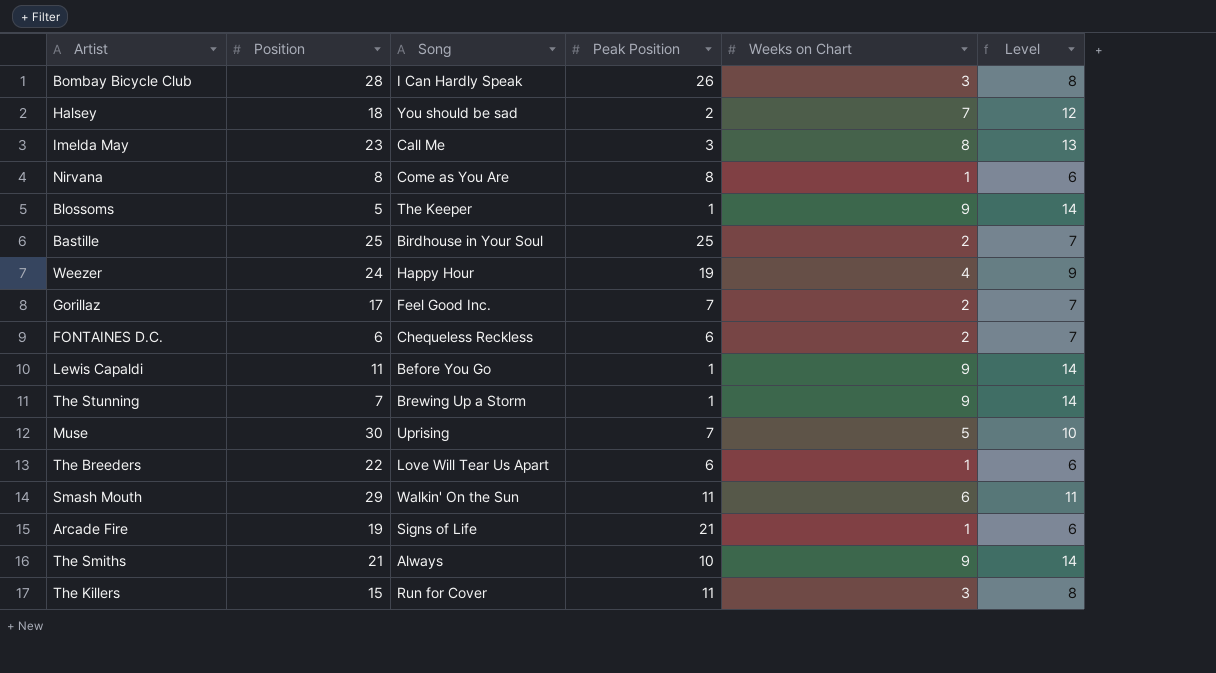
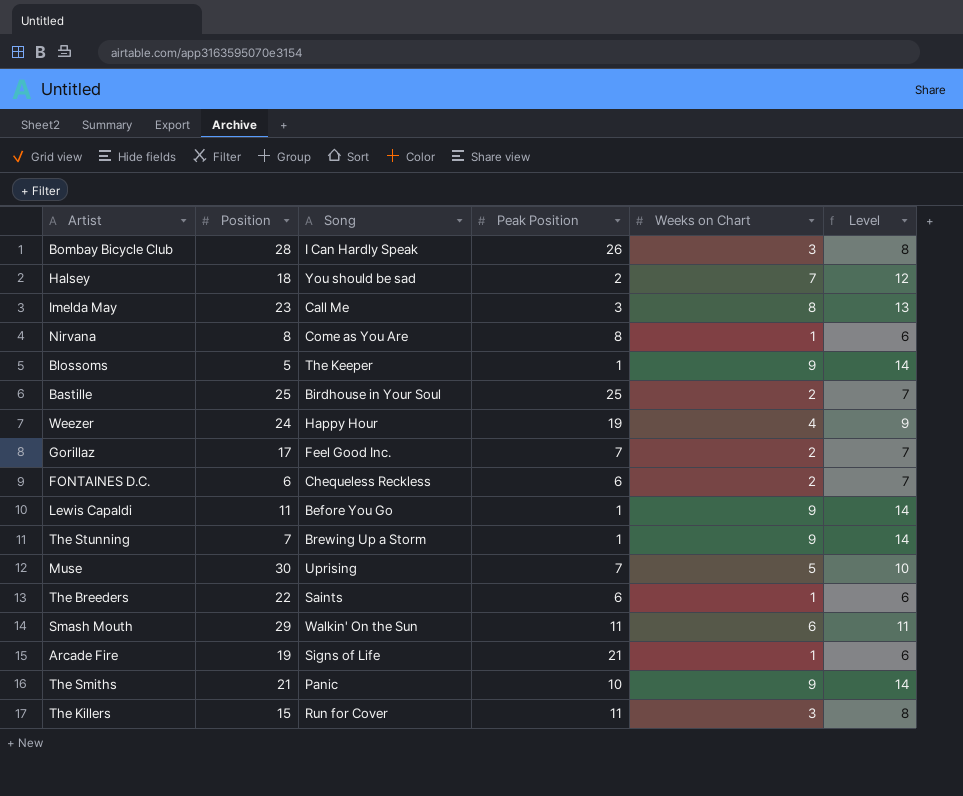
The Breeders | Song: Love Will Tear Us Apart -> Saints
The Smiths | Song: Always -> Panic

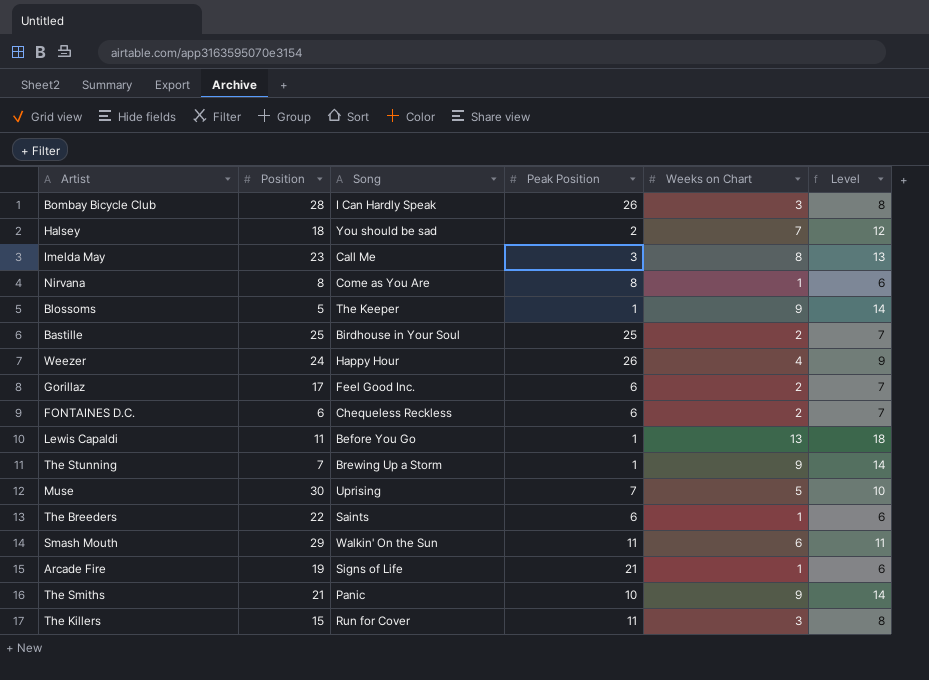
Weezer | Peak Position: 19 -> 26
Gorillaz | Peak Position: 7 -> 6
Lewis Capaldi | Weeks on Chart: 9 -> 13
Lewis Capaldi | Level: 14 -> 18

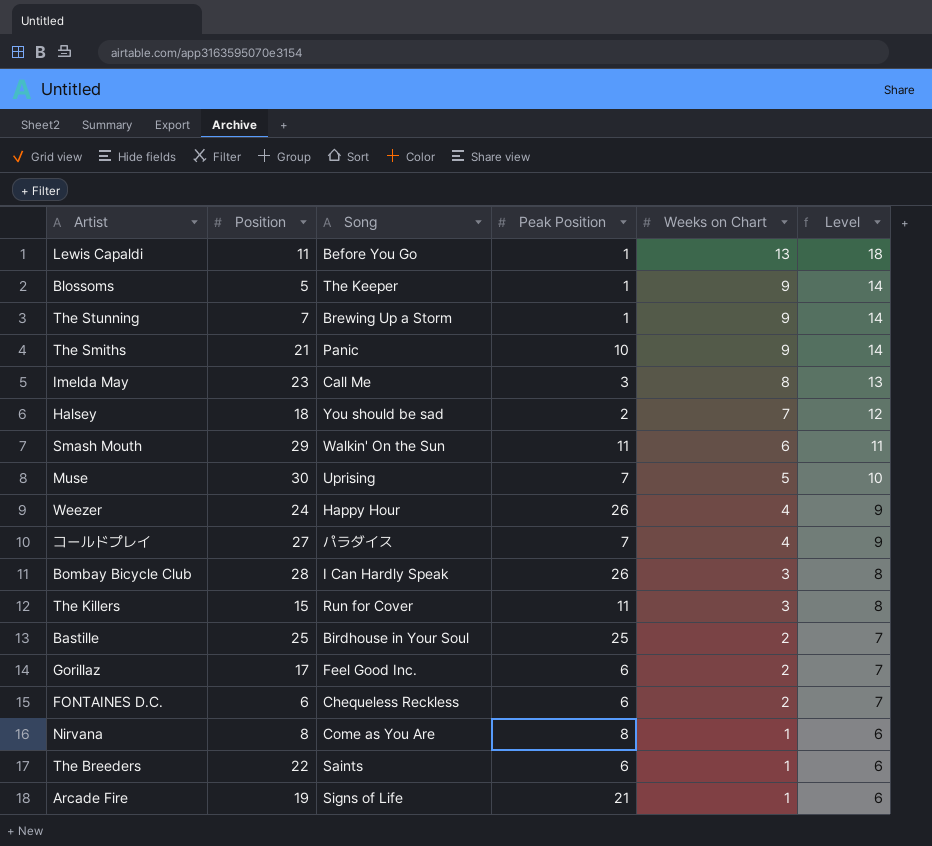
row order: none -> Weeks on Chart descending
row コールドプレイ: none -> 27 | パラダイス | 7 | 4 | 9

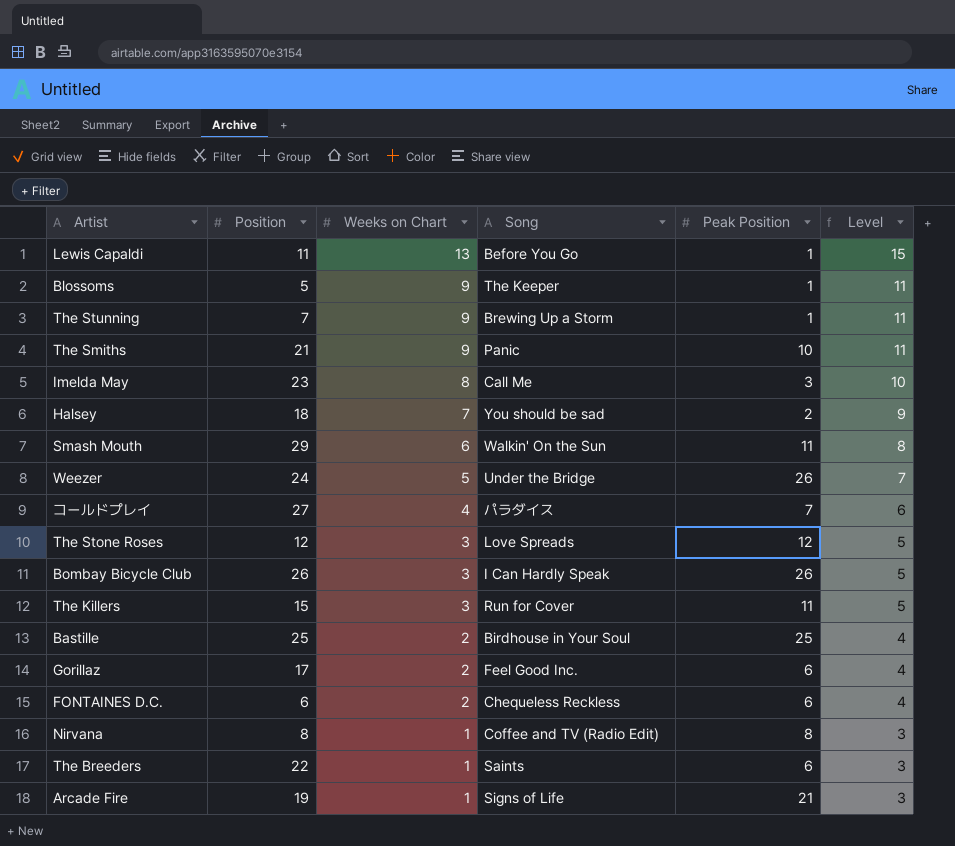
column Weeks on Chart | position: 5 -> 3
column Level | formula: [Weeks on Chart] + 5 -> [Weeks on Chart] + 2
row Muse: 30 | Uprising | 7 | 5 | 10 -> none
Weezer | Weeks on Chart: 4 -> 5
Weezer | Song: Happy Hour -> Under the Bridge
row The Stone Roses: none -> 12 | 3 | Love Spreads | 12 | 5
Bombay Bicycle Club | Position: 28 -> 26
Nirvana | Song: Come as You Are -> Coffee and TV (Radio Edit)

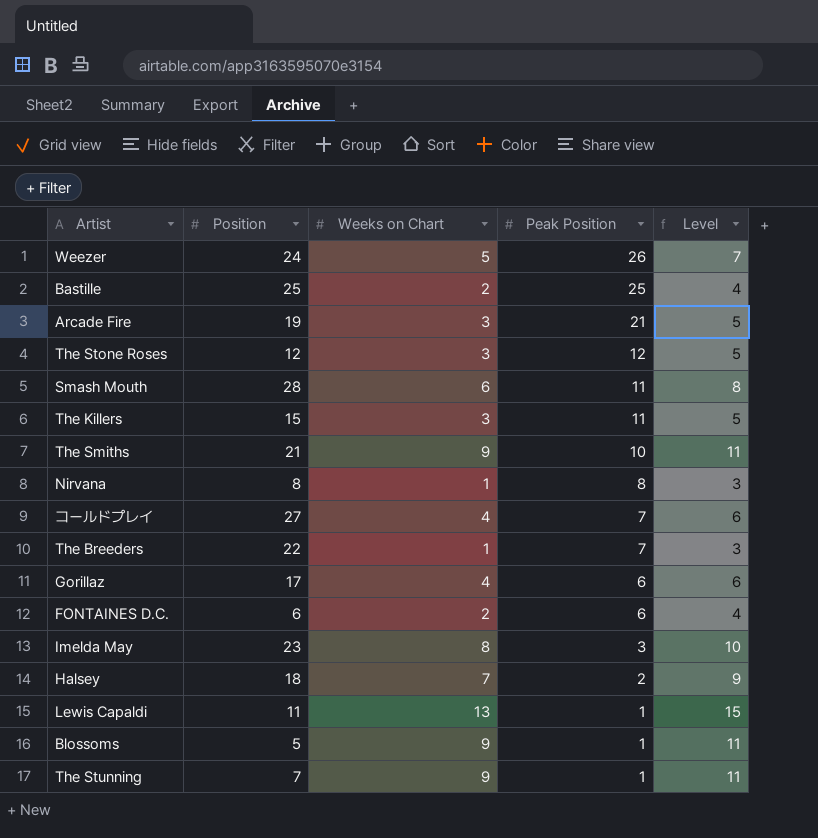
row order: Weeks on Chart descending -> Peak Position descending
column Song | position: 4 -> none
row Bombay Bicycle Club: 26 | 3 | I Can Hardly Speak | 26 | 5 -> none
Arcade Fire | Weeks on Chart: 1 -> 3
Arcade Fire | Level: 3 -> 5
Smash Mouth | Position: 29 -> 28
The Breeders | Peak Position: 6 -> 7
Gorillaz | Weeks on Chart: 2 -> 4
Gorillaz | Level: 4 -> 6

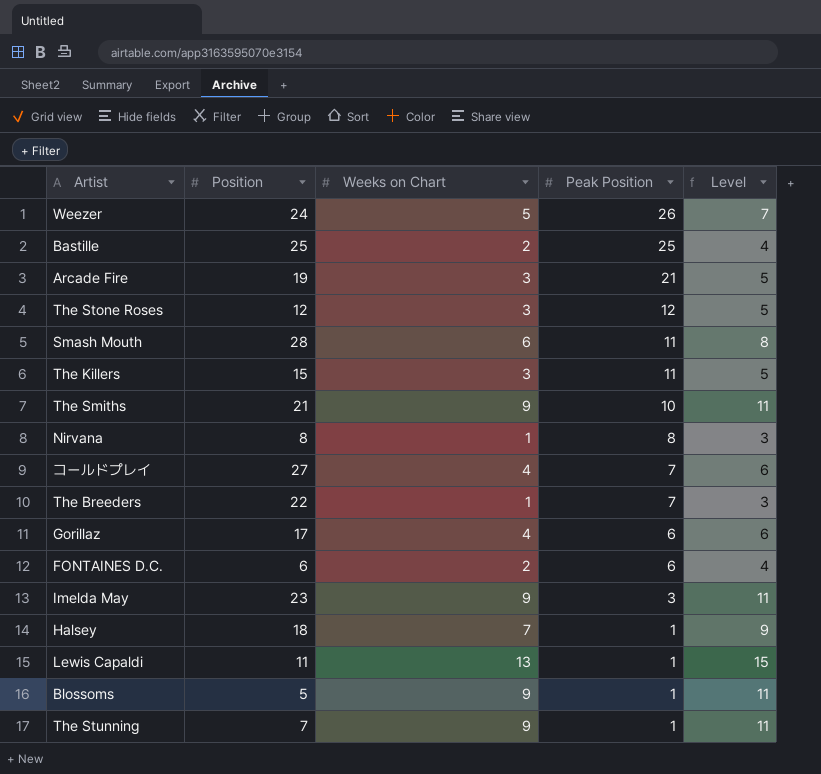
Imelda May | Weeks on Chart: 8 -> 9
Imelda May | Level: 10 -> 11
Halsey | Peak Position: 2 -> 1

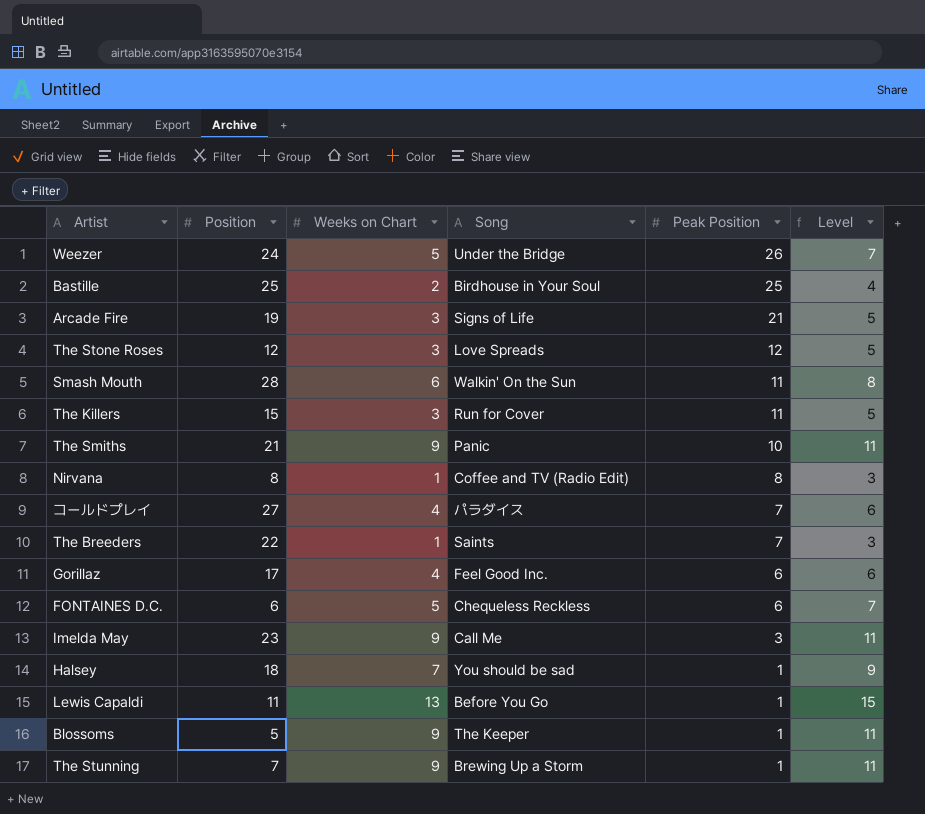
column Song | position: none -> 4
FONTAINES D.C. | Weeks on Chart: 2 -> 5
FONTAINES D.C. | Level: 4 -> 7

